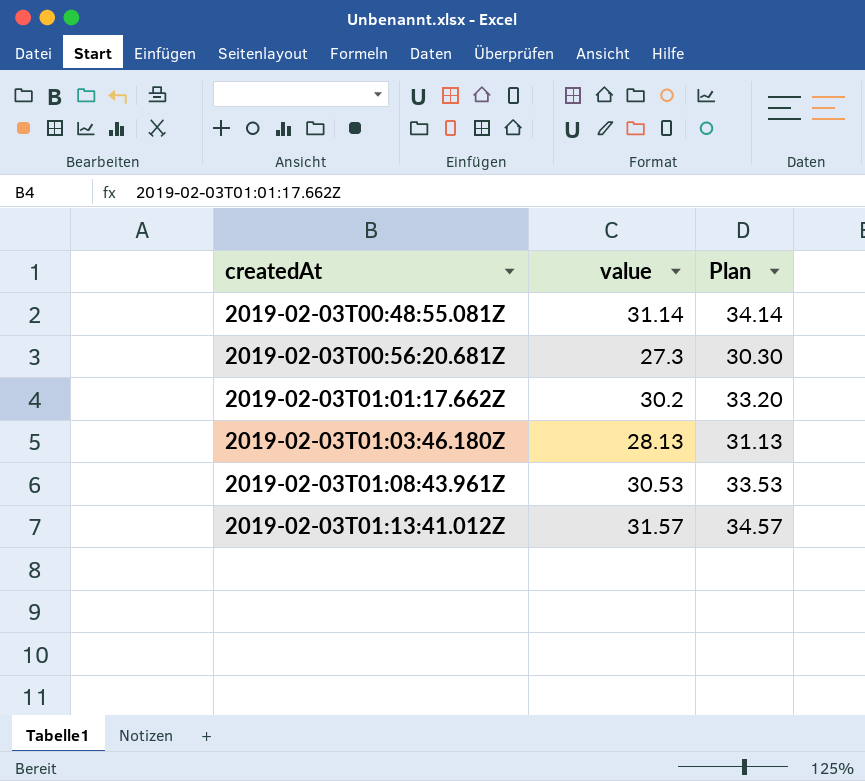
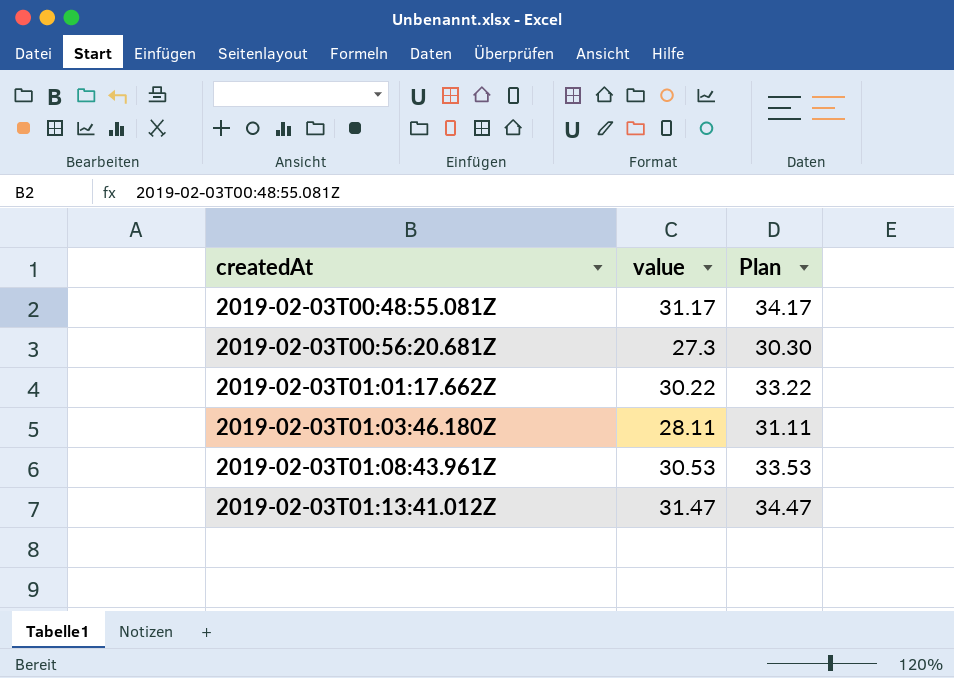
2019-02-03T00:48:55.081Z | value: 31.14 -> 31.17
2019-02-03T00:48:55.081Z | Plan: 34.14 -> 34.17
2019-02-03T01:01:17.662Z | value: 30.2 -> 30.22
2019-02-03T01:01:17.662Z | Plan: 33.20 -> 33.22
2019-02-03T01:03:46.180Z | value: 28.13 -> 28.11
2019-02-03T01:03:46.180Z | Plan: 31.13 -> 31.11
2019-02-03T01:13:41.012Z | value: 31.57 -> 31.47
2019-02-03T01:13:41.012Z | Plan: 34.57 -> 34.47

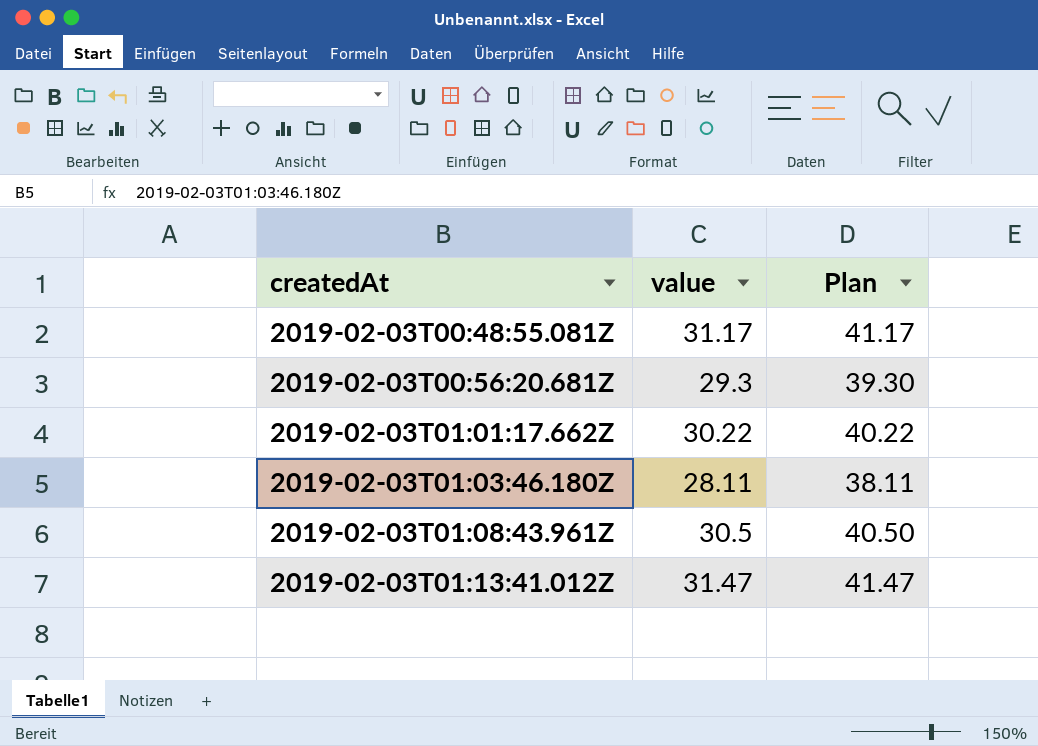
column Plan | formula: [value] + 3 -> [value] + 10
2019-02-03T00:56:20.681Z | value: 27.3 -> 29.3
2019-02-03T01:08:43.961Z | value: 30.53 -> 30.5

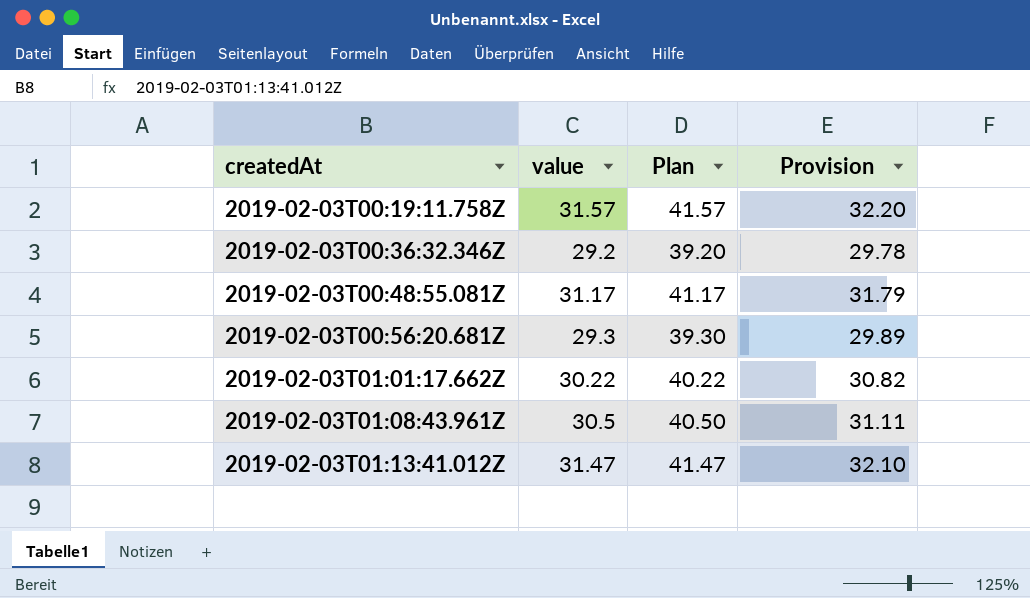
column Provision | formula: none -> [value] * 1.02
row 2019-02-03T01:03:46.180Z: 28.11 | 38.11 -> none
row 2019-02-03T00:19:11.758Z: none -> 31.57 | 41.57 | 32.20
row 2019-02-03T00:36:32.346Z: none -> 29.2 | 39.20 | 29.78

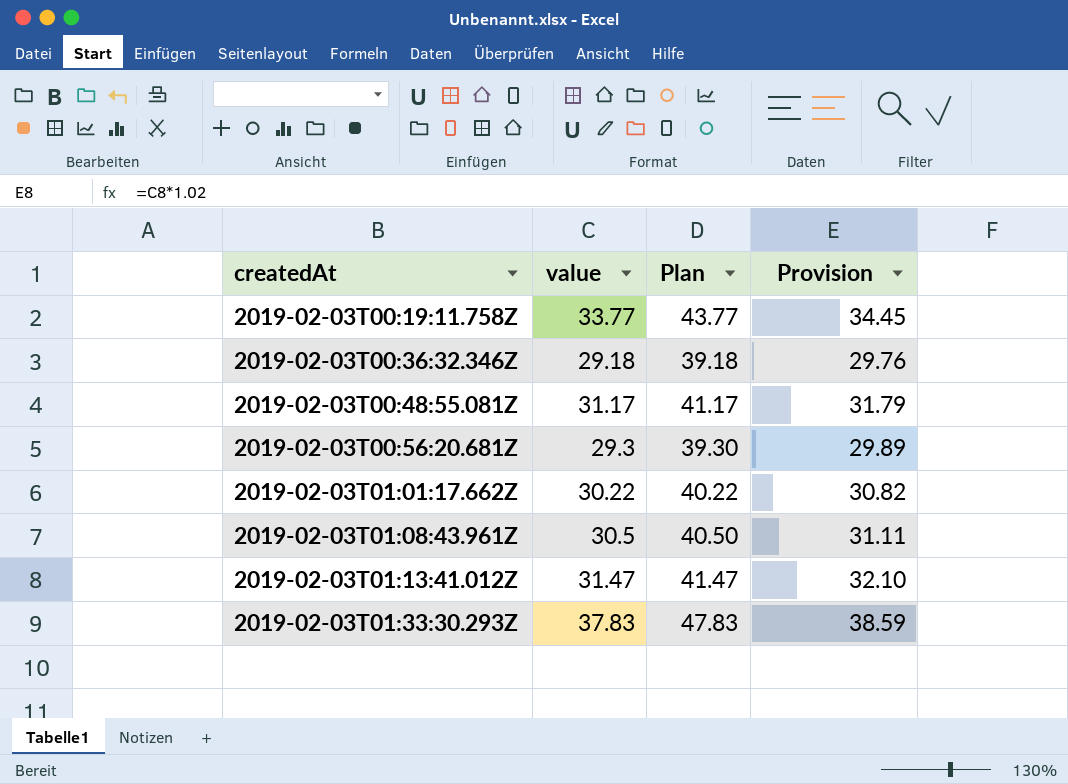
2019-02-03T00:19:11.758Z | value: 31.57 -> 33.77
2019-02-03T00:19:11.758Z | Plan: 41.57 -> 43.77
2019-02-03T00:19:11.758Z | Provision: 32.20 -> 34.45
2019-02-03T00:36:32.346Z | value: 29.2 -> 29.18
2019-02-03T00:36:32.346Z | Plan: 39.20 -> 39.18
2019-02-03T00:36:32.346Z | Provision: 29.78 -> 29.76
row 2019-02-03T01:33:30.293Z: none -> 37.83 | 47.83 | 38.59

